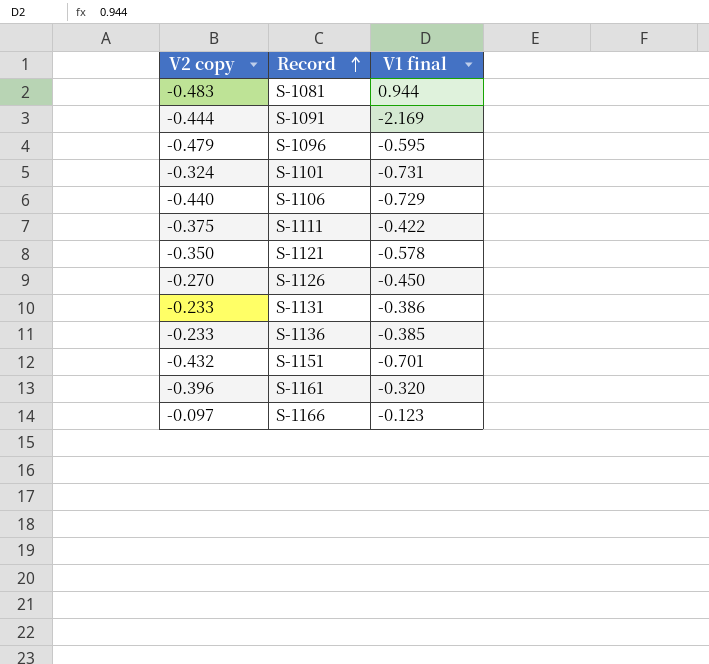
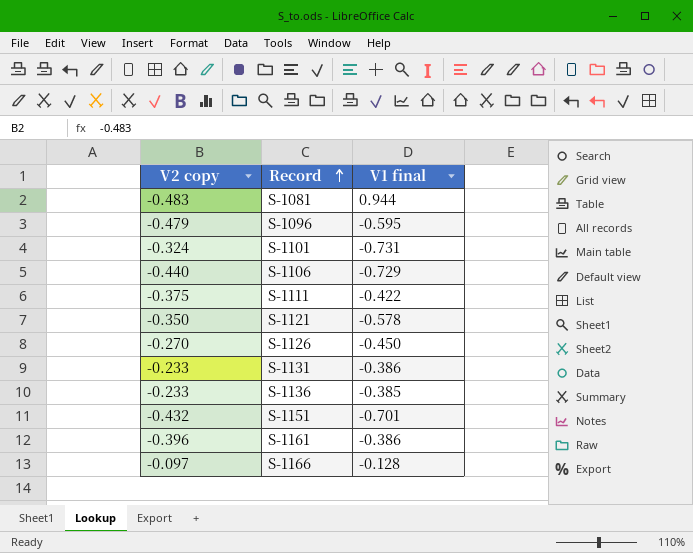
row S-1091: -0.444 | -2.169 -> none
S-1161 | V1 final: -0.320 -> -0.386
S-1166 | V1 final: -0.123 -> -0.128

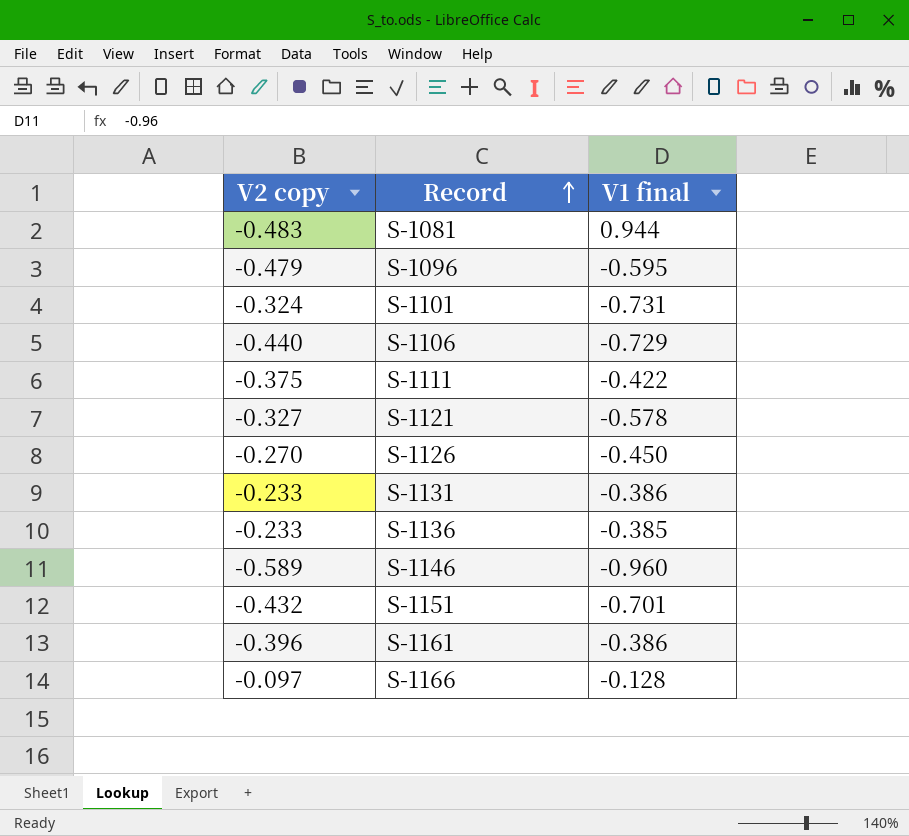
S-1121 | V2 copy: -0.350 -> -0.327
row S-1146: none -> -0.589 | -0.960

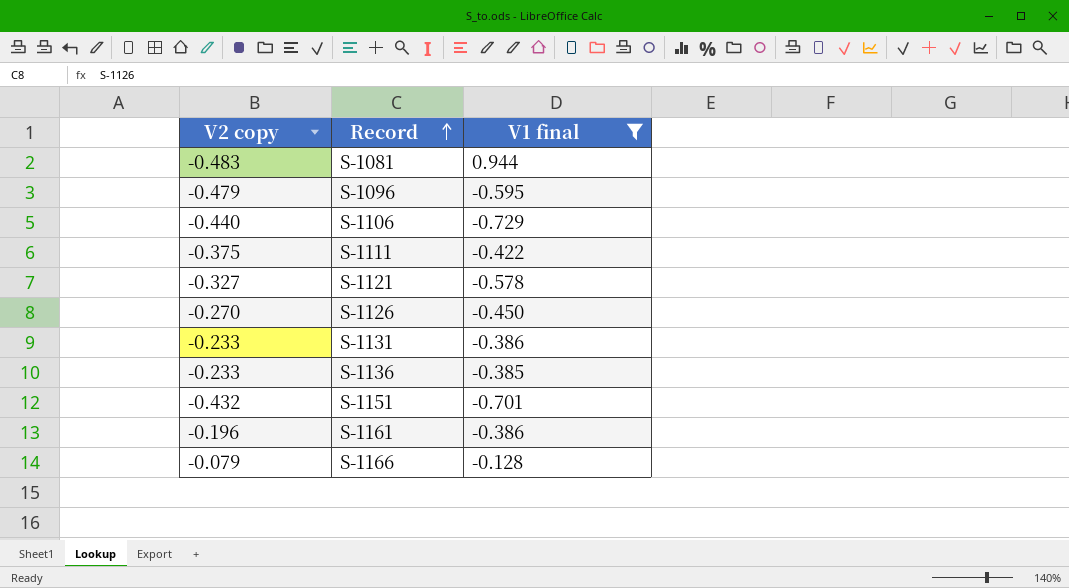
filter: none -> V1 final >= -0.729
S-1161 | V2 copy: -0.396 -> -0.196
S-1166 | V2 copy: -0.097 -> -0.079

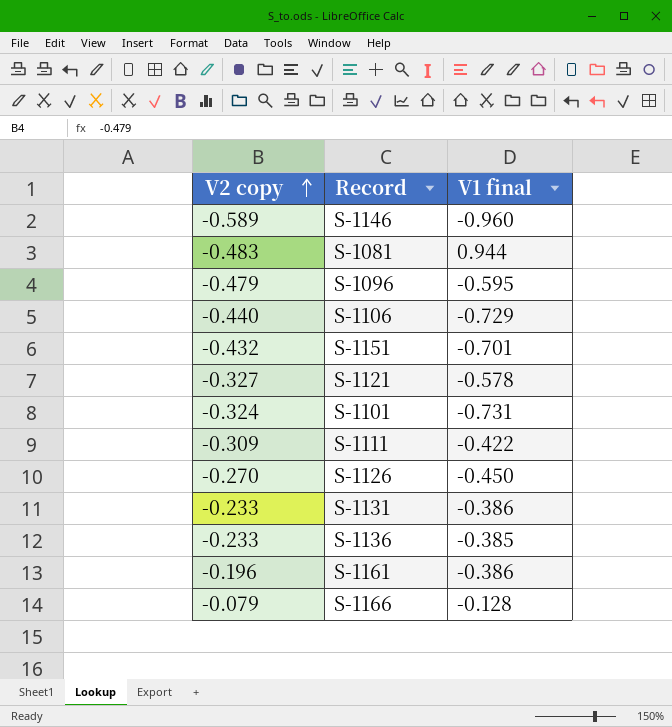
filter: V1 final >= -0.729 -> none
row order: Record ascending -> V2 copy ascending
S-1111 | V2 copy: -0.375 -> -0.309

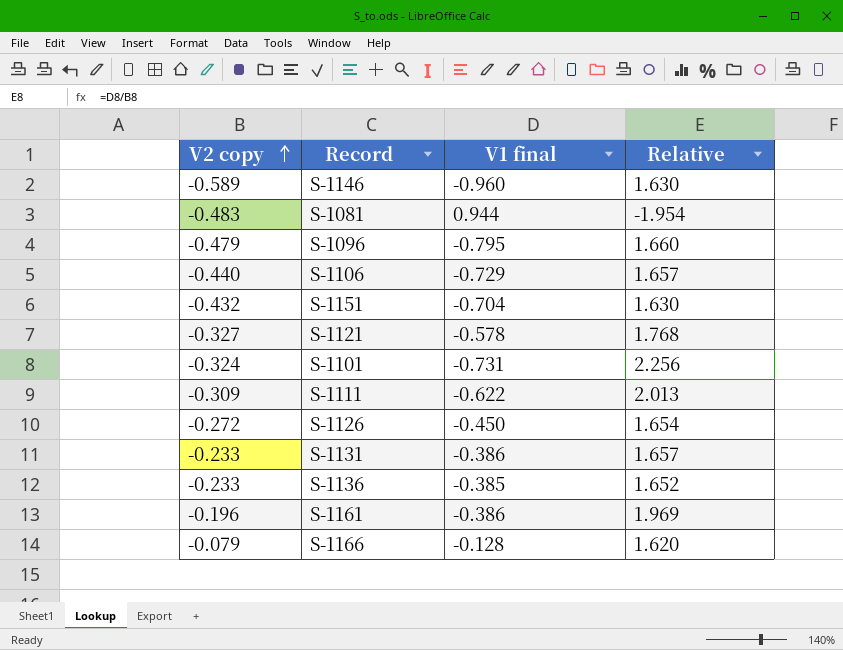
column Relative | formula: none -> [V1 final] / [V2 copy]
S-1096 | V1 final: -0.595 -> -0.795
S-1151 | V1 final: -0.701 -> -0.704
S-1111 | V1 final: -0.422 -> -0.622
S-1126 | V2 copy: -0.270 -> -0.272

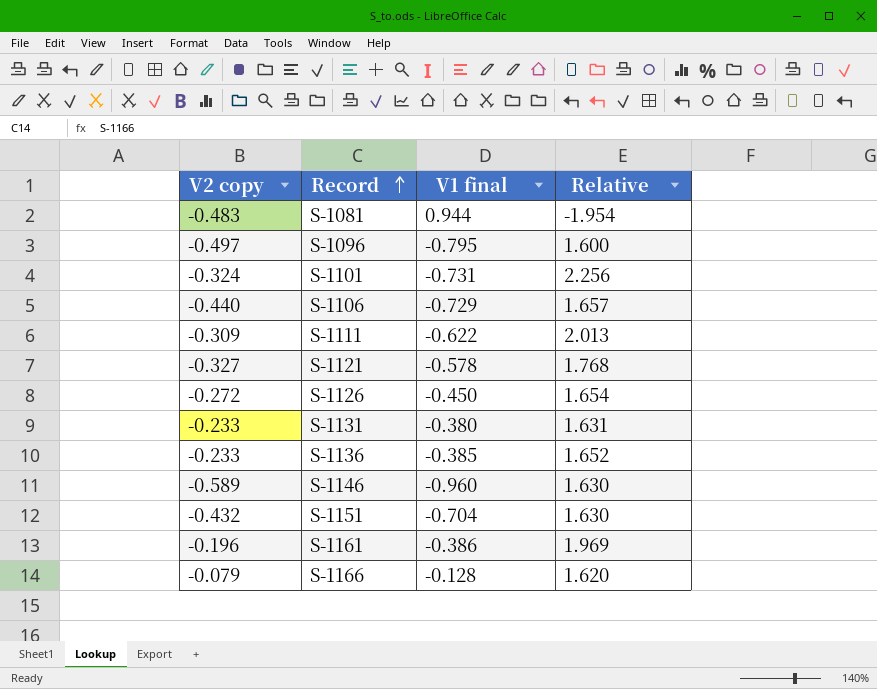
row order: V2 copy ascending -> Record ascending
S-1096 | V2 copy: -0.479 -> -0.497
S-1096 | Relative: 1.660 -> 1.600
S-1131 | V1 final: -0.386 -> -0.380
S-1131 | Relative: 1.657 -> 1.631

